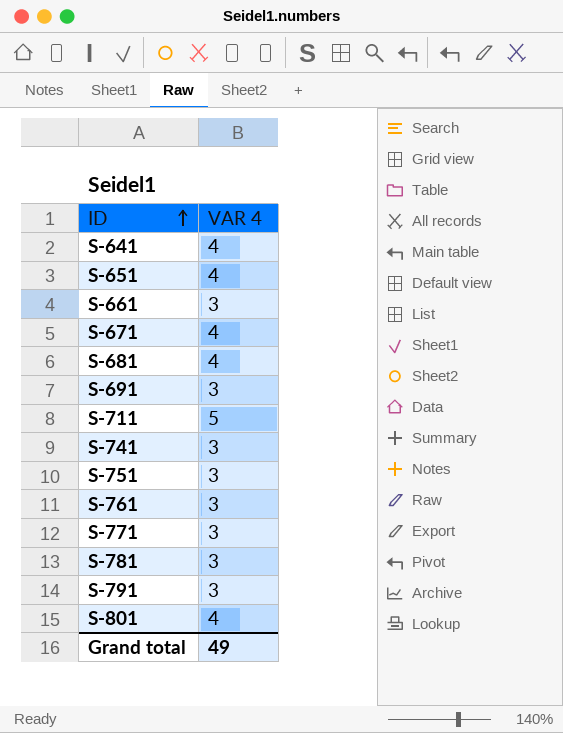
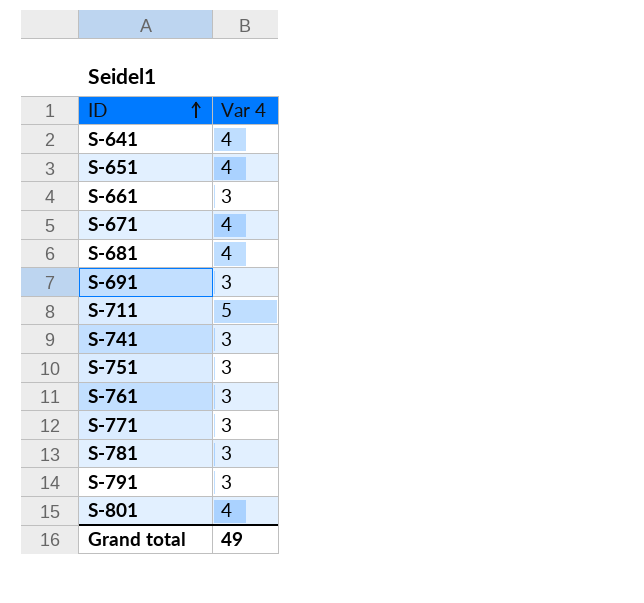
column name: VAR 4 -> Var 4

